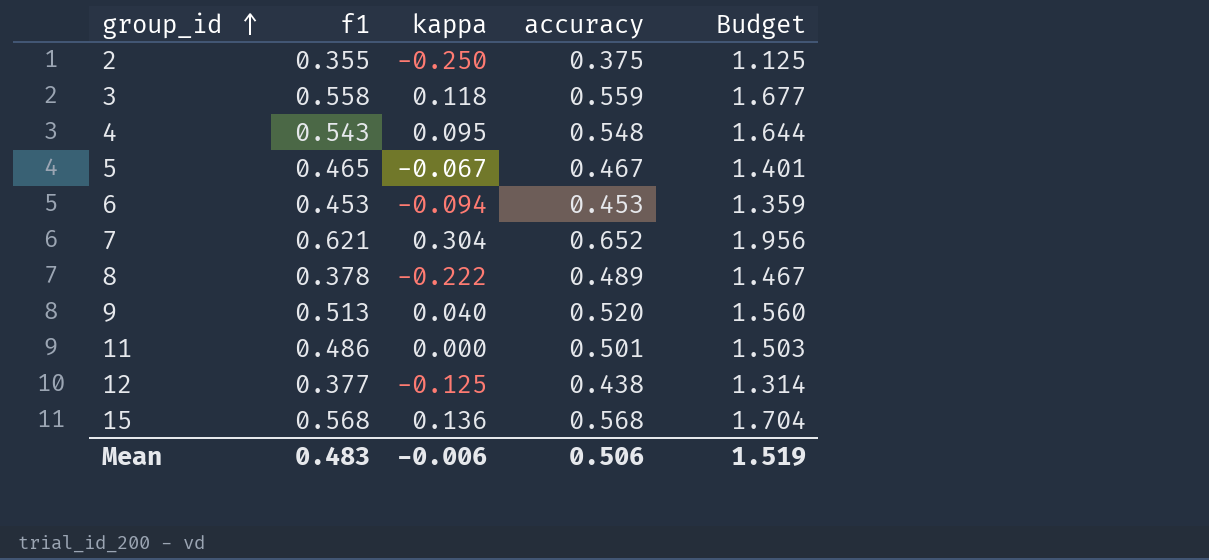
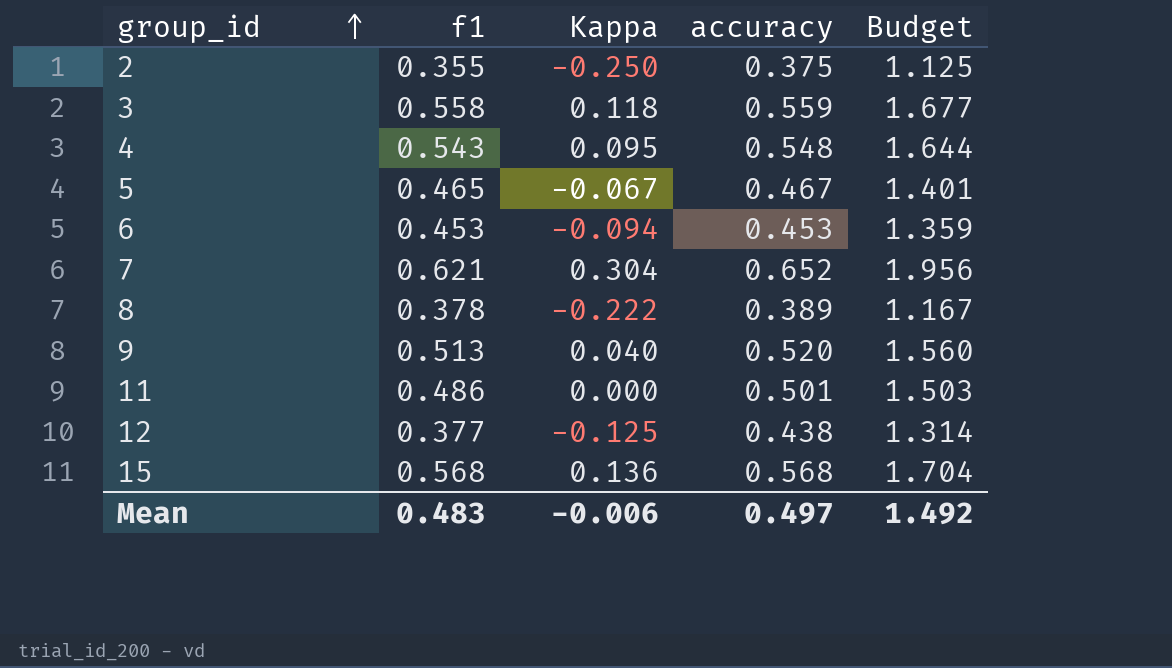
column name: kappa -> Kappa
8 | accuracy: 0.489 -> 0.389
8 | Budget: 1.467 -> 1.167
Mean | accuracy: 0.506 -> 0.497
Mean | Budget: 1.519 -> 1.492

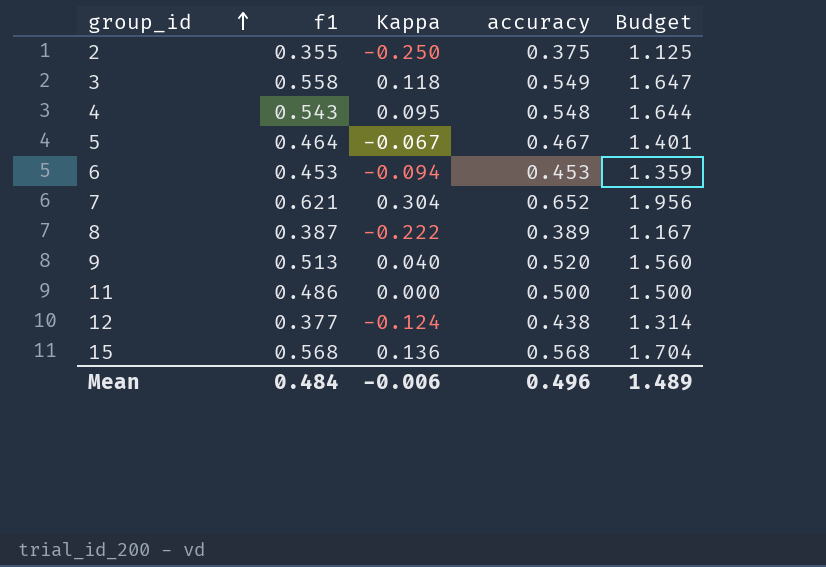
3 | accuracy: 0.559 -> 0.549
3 | Budget: 1.677 -> 1.647
5 | f1: 0.465 -> 0.464
8 | f1: 0.378 -> 0.387
11 | accuracy: 0.501 -> 0.500
11 | Budget: 1.503 -> 1.500
12 | Kappa: -0.125 -> -0.124
Mean | f1: 0.483 -> 0.484
Mean | accuracy: 0.497 -> 0.496
Mean | Budget: 1.492 -> 1.489

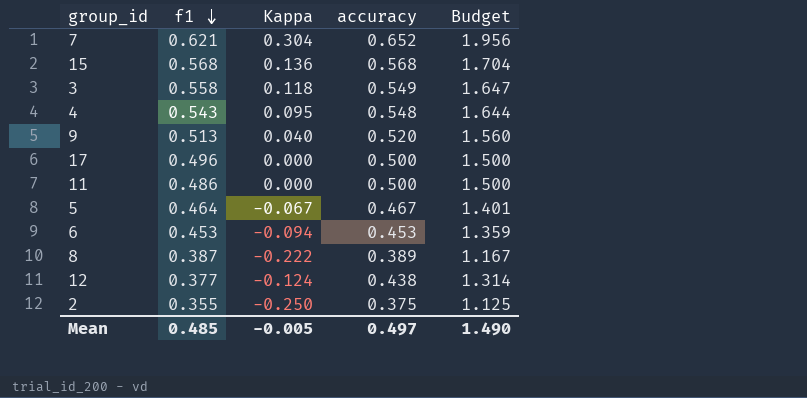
row order: group_id ascending -> f1 descending
row 17: none -> 0.496 | 0.000 | 0.500 | 1.500
Mean | f1: 0.484 -> 0.485
Mean | Kappa: -0.006 -> -0.005
Mean | accuracy: 0.496 -> 0.497
Mean | Budget: 1.489 -> 1.490

